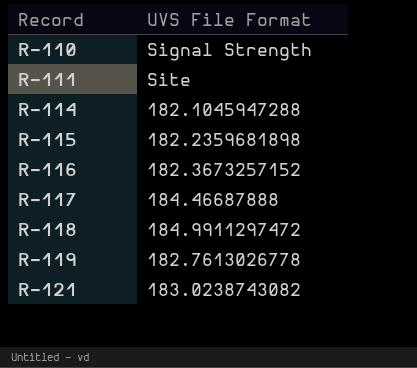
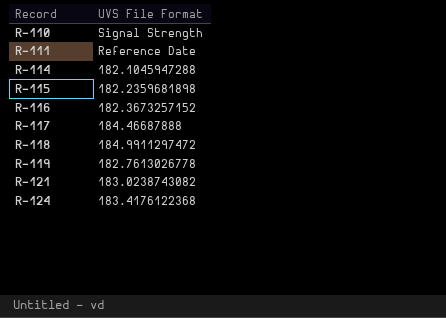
R-111 | UVS File Format: Site -> Reference Date
row R-124: none -> 183.4176122368

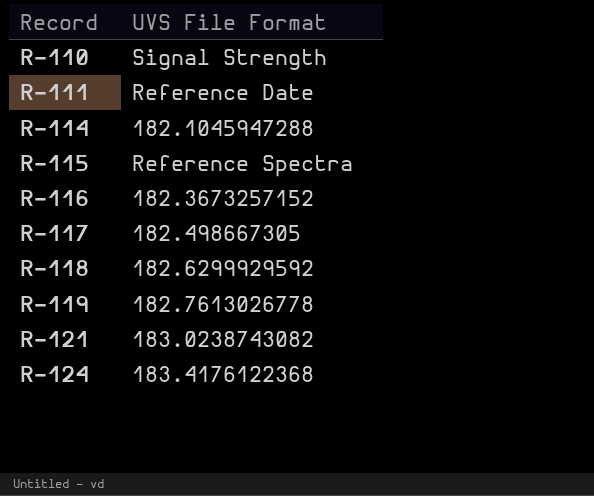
R-115 | UVS File Format: 182.2359681898 -> Reference Spectra
R-117 | UVS File Format: 184.46687888 -> 182.498667305
R-118 | UVS File Format: 184.9911297472 -> 182.6299929592

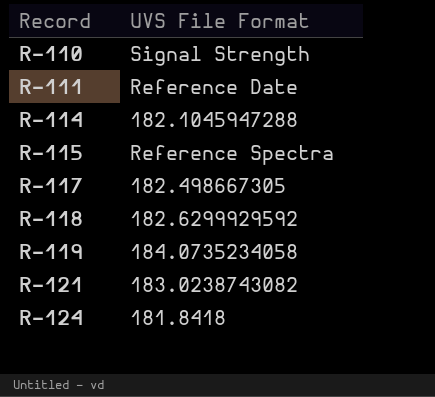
row R-116: 182.3673257152 -> none
R-119 | UVS File Format: 182.7613026778 -> 184.0735234058
R-124 | UVS File Format: 183.4176122368 -> 181.8418

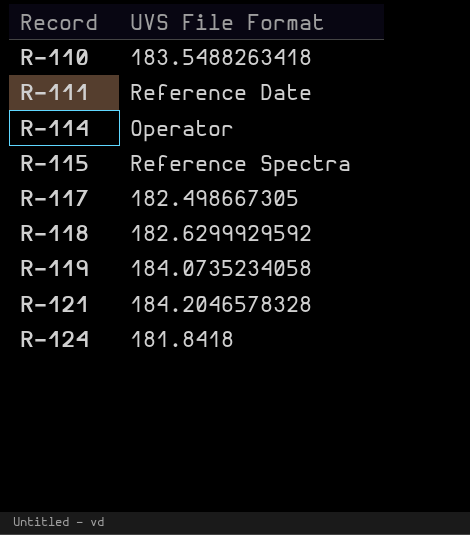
R-110 | UVS File Format: Signal Strength -> 183.5488263418
R-114 | UVS File Format: 182.1045947288 -> Operator
R-121 | UVS File Format: 183.0238743082 -> 184.2046578328

